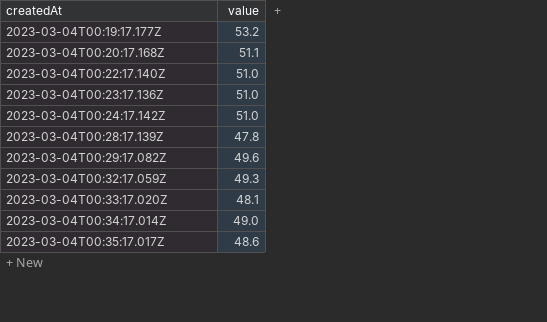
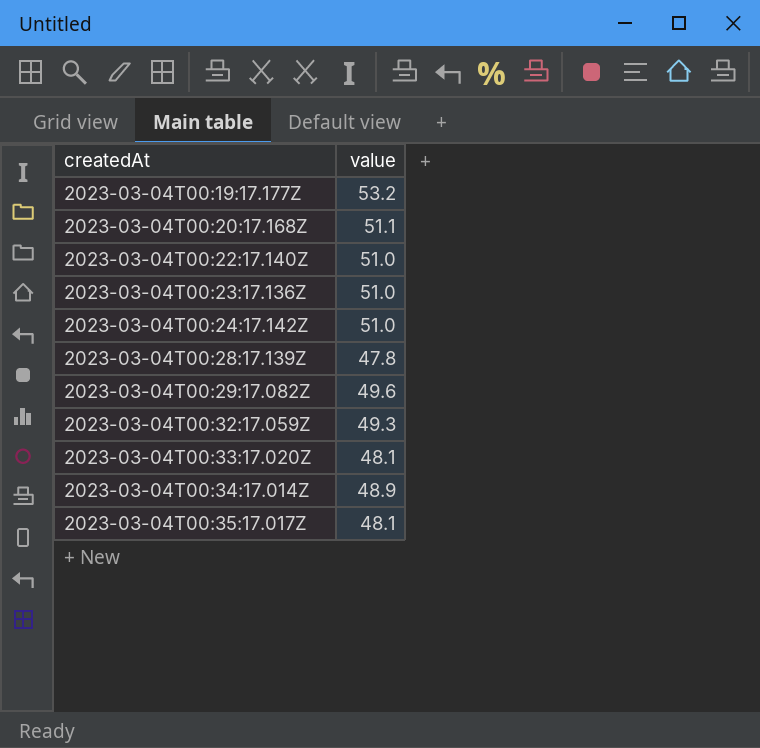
2023-03-04T00:34:17.014Z | value: 49.0 -> 48.9
2023-03-04T00:35:17.017Z | value: 48.6 -> 48.1

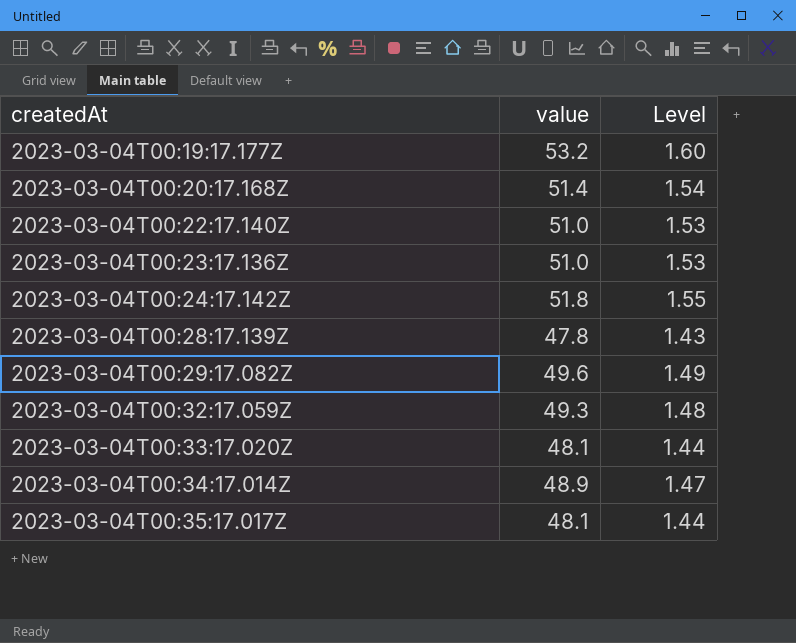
column Level | formula: none -> [value] * 0.03
2023-03-04T00:20:17.168Z | value: 51.1 -> 51.4
2023-03-04T00:24:17.142Z | value: 51.0 -> 51.8

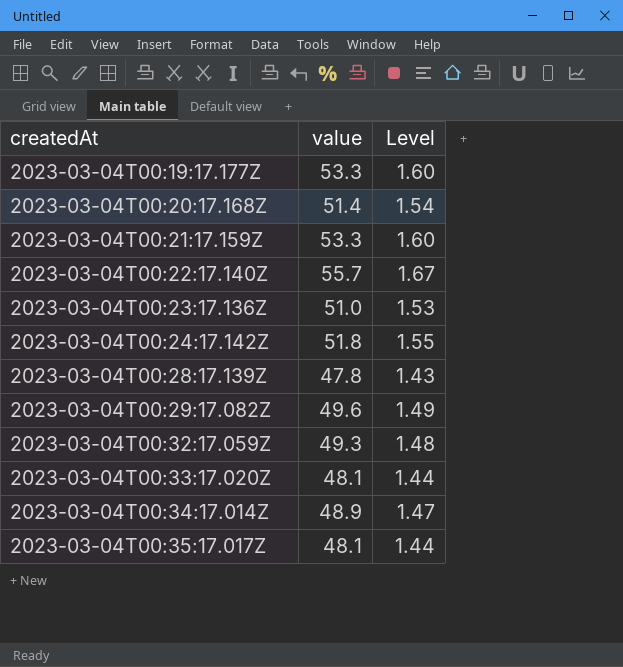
2023-03-04T00:19:17.177Z | value: 53.2 -> 53.3
row 2023-03-04T00:21:17.159Z: none -> 53.3 | 1.60
2023-03-04T00:22:17.140Z | value: 51.0 -> 55.7
2023-03-04T00:22:17.140Z | Level: 1.53 -> 1.67

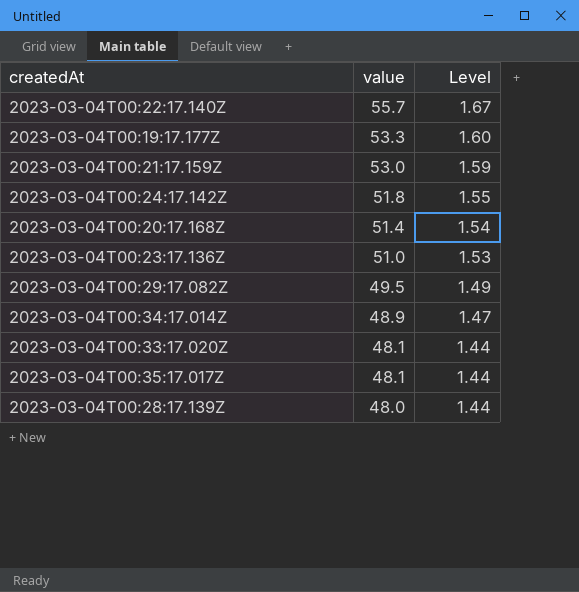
row order: createdAt ascending -> value descending
row 2023-03-04T00:32:17.059Z: 49.3 | 1.48 -> none
2023-03-04T00:21:17.159Z | value: 53.3 -> 53.0
2023-03-04T00:21:17.159Z | Level: 1.60 -> 1.59
2023-03-04T00:29:17.082Z | value: 49.6 -> 49.5
2023-03-04T00:28:17.139Z | value: 47.8 -> 48.0
2023-03-04T00:28:17.139Z | Level: 1.43 -> 1.44

